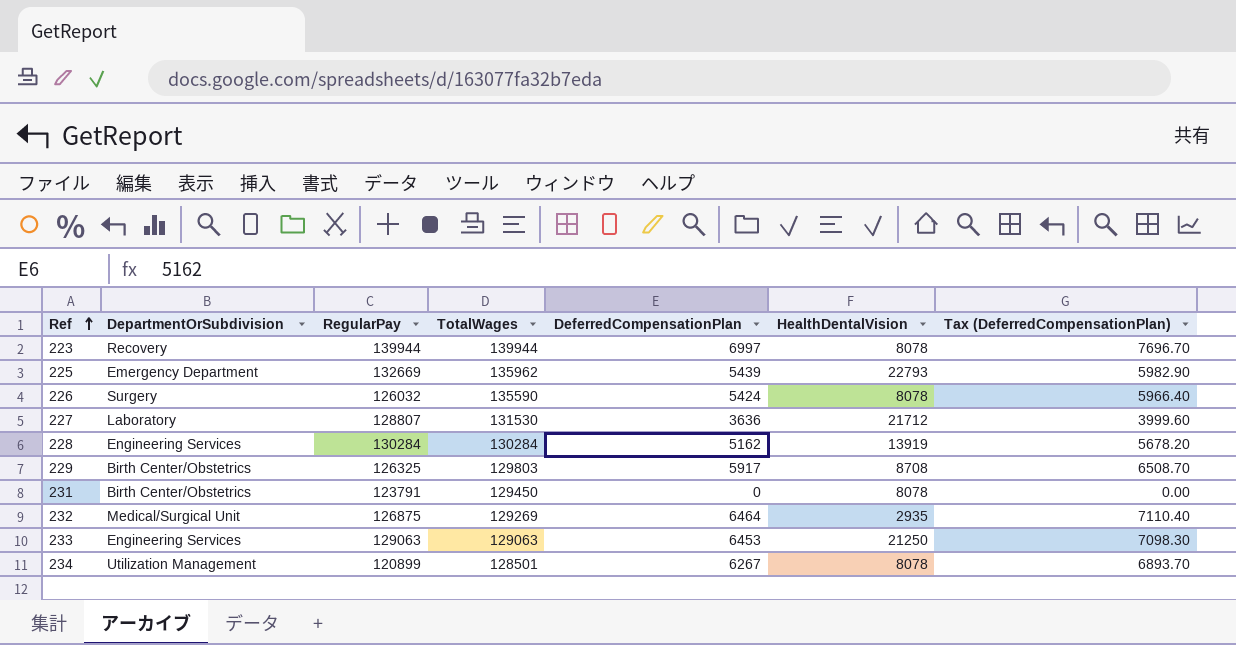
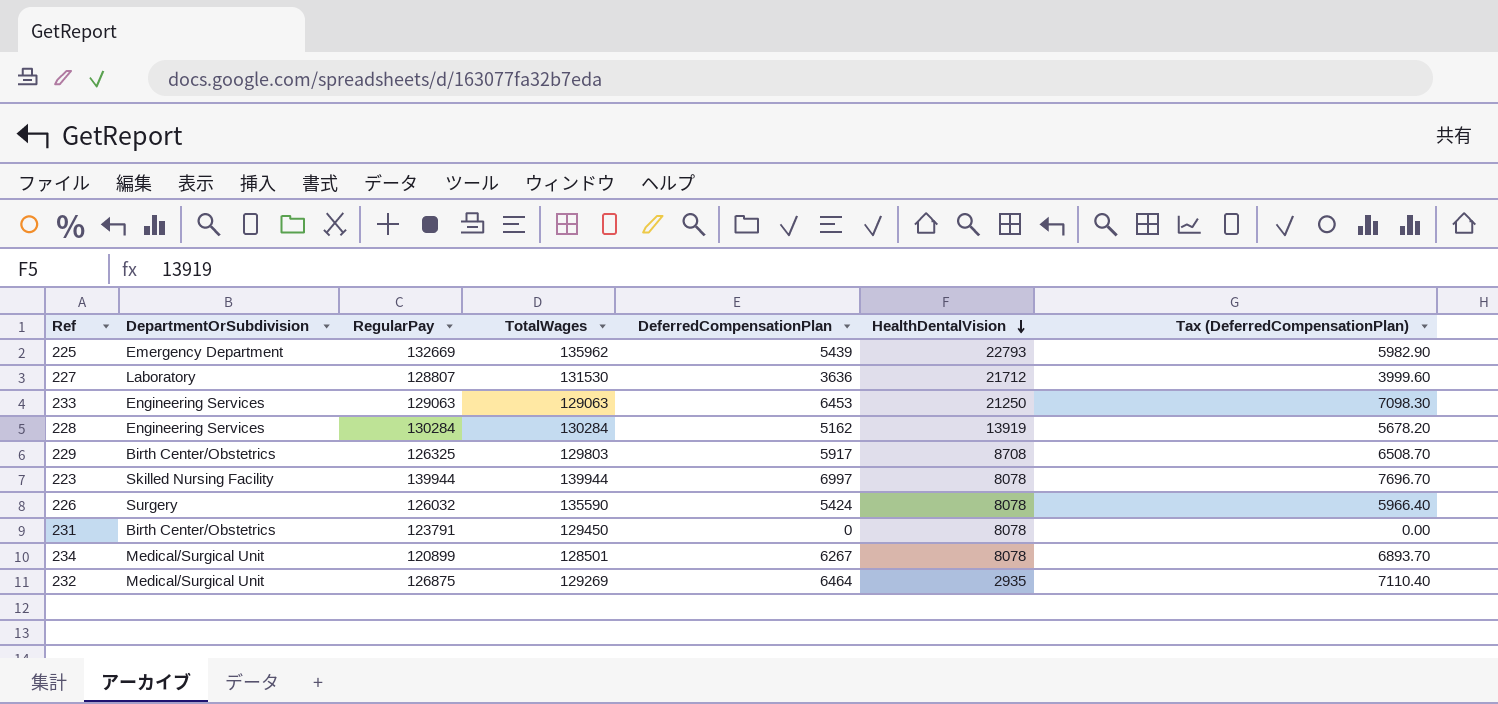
row order: Ref ascending -> HealthDentalVision descending
223 | DepartmentOrSubdivision: Recovery -> Skilled Nursing Facility
234 | DepartmentOrSubdivision: Utilization Management -> Medical/Surgical Unit

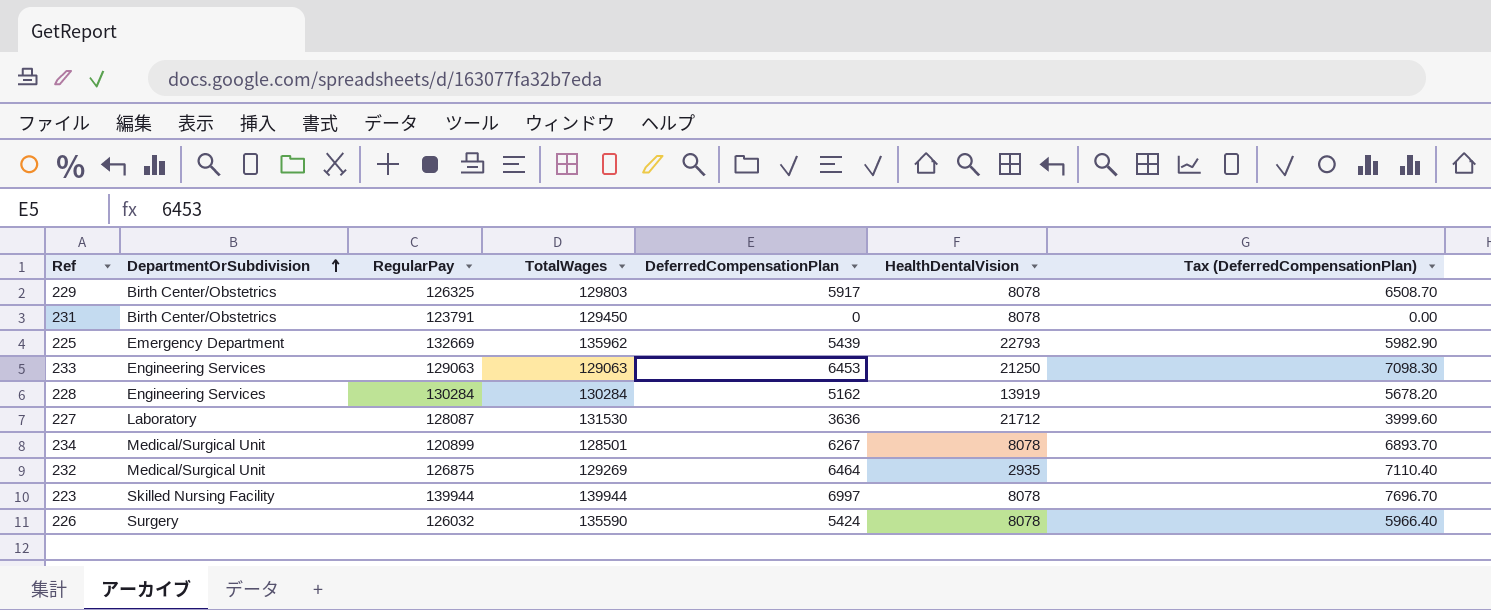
row order: HealthDentalVision descending -> DepartmentOrSubdivision ascending
229 | HealthDentalVision: 8708 -> 8078
227 | RegularPay: 128807 -> 128087

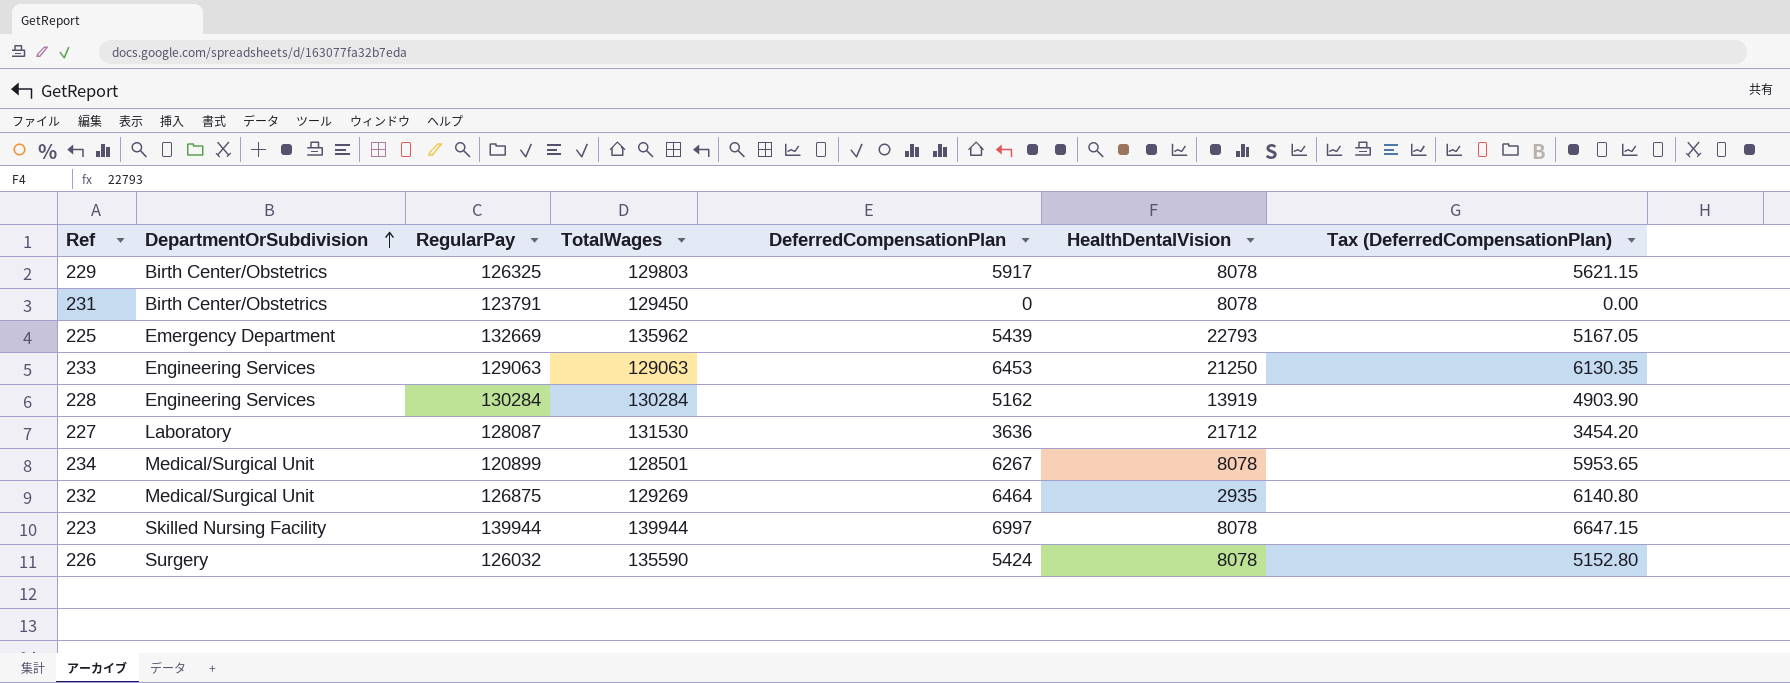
column Tax (DeferredCompensationPlan) | formula: [DeferredCompensationPlan] * 1.1 -> [DeferredCompensationPlan] * 0.95

